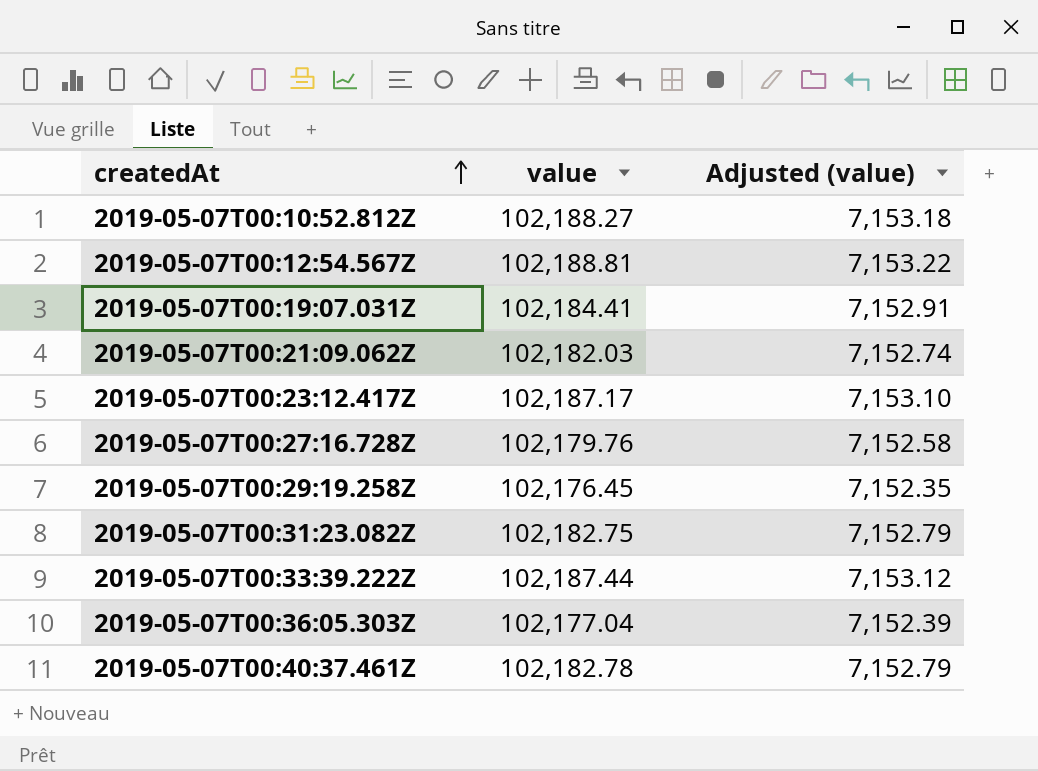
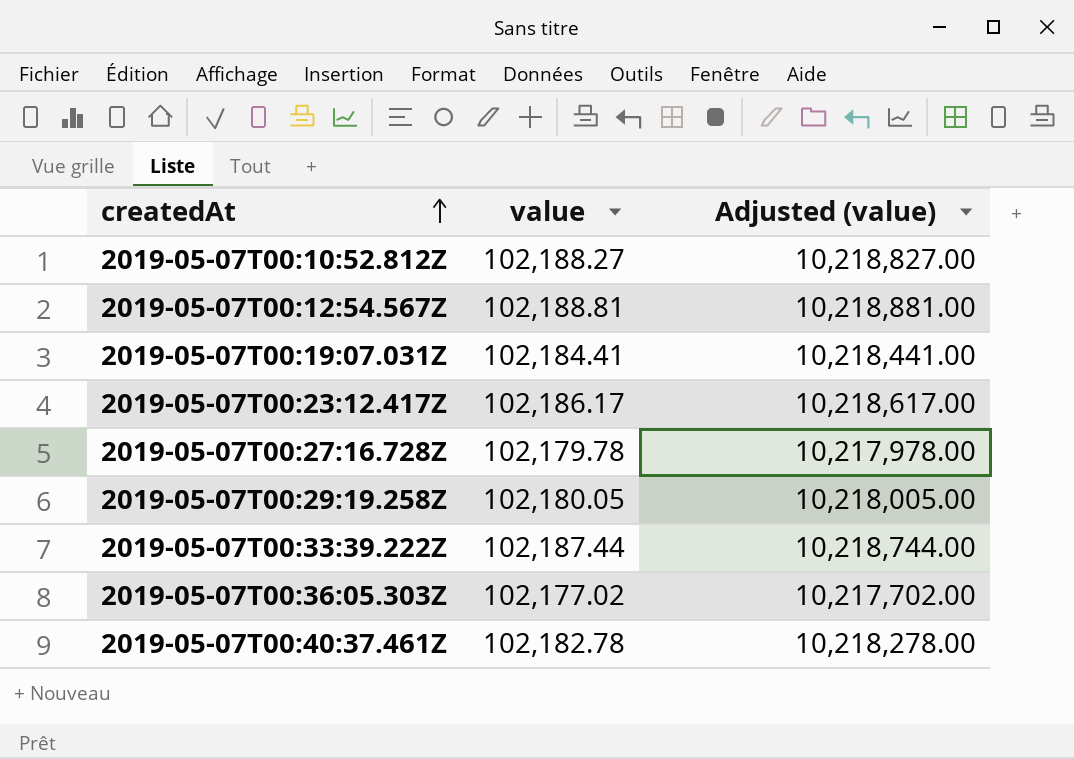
column Adjusted (value) | formula: [value] * 0.07 -> [value] * 100
row 2019-05-07T00:21:09.062Z: 102,182.03 | 7,152.74 -> none
row 2019-05-07T00:31:23.082Z: 102,182.75 | 7,152.79 -> none
2019-05-07T00:23:12.417Z | value: 102,187.17 -> 102,186.17
2019-05-07T00:27:16.728Z | value: 102,179.76 -> 102,179.78
2019-05-07T00:29:19.258Z | value: 102,176.45 -> 102,180.05
2019-05-07T00:36:05.303Z | value: 102,177.04 -> 102,177.02

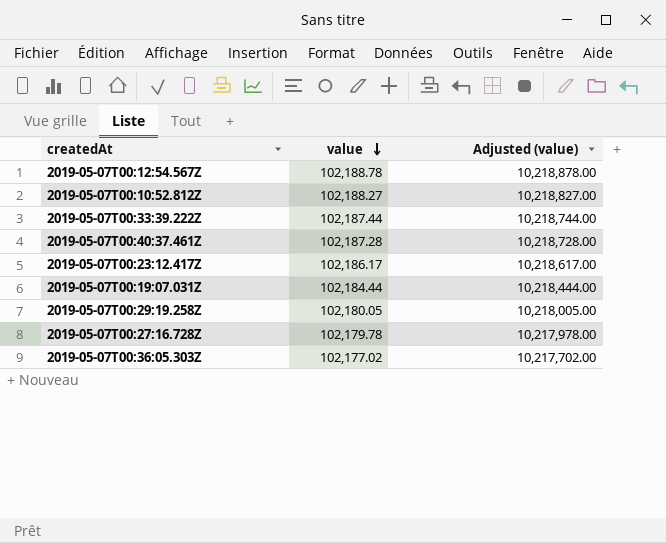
row order: createdAt ascending -> value descending
2019-05-07T00:12:54.567Z | value: 102,188.81 -> 102,188.78
2019-05-07T00:12:54.567Z | Adjusted (value): 10,218,881.00 -> 10,218,878.00
2019-05-07T00:40:37.461Z | value: 102,182.78 -> 102,187.28
2019-05-07T00:40:37.461Z | Adjusted (value): 10,218,278.00 -> 10,218,728.00
2019-05-07T00:19:07.031Z | value: 102,184.41 -> 102,184.44
2019-05-07T00:19:07.031Z | Adjusted (value): 10,218,441.00 -> 10,218,444.00

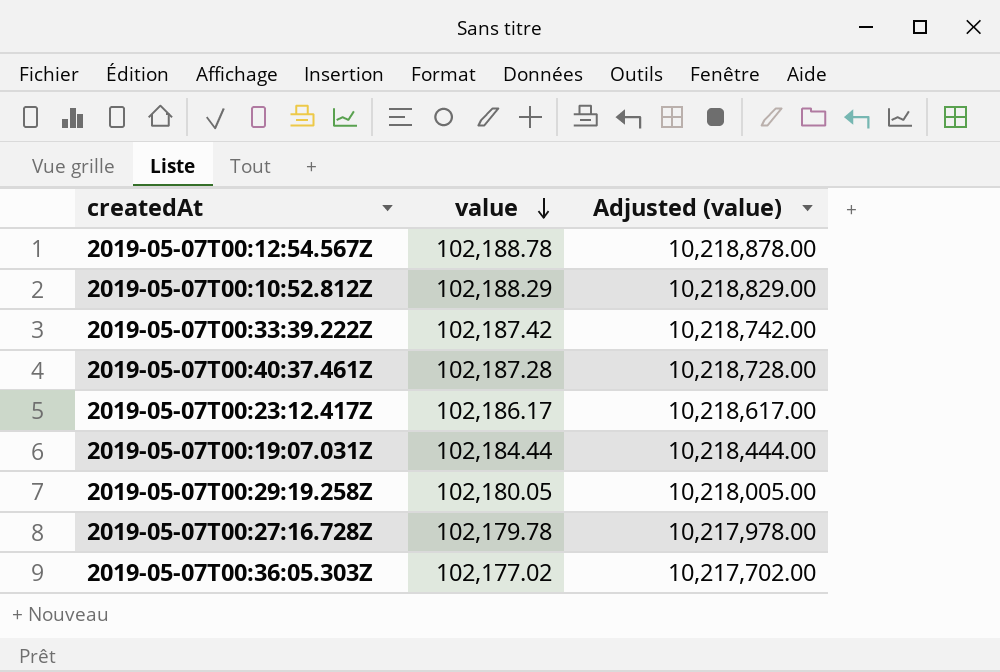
2019-05-07T00:10:52.812Z | value: 102,188.27 -> 102,188.29
2019-05-07T00:10:52.812Z | Adjusted (value): 10,218,827.00 -> 10,218,829.00
2019-05-07T00:33:39.222Z | value: 102,187.44 -> 102,187.42
2019-05-07T00:33:39.222Z | Adjusted (value): 10,218,744.00 -> 10,218,742.00

